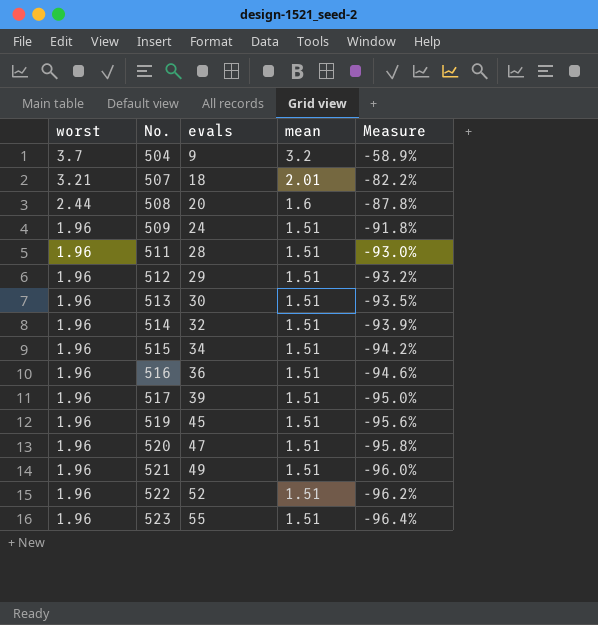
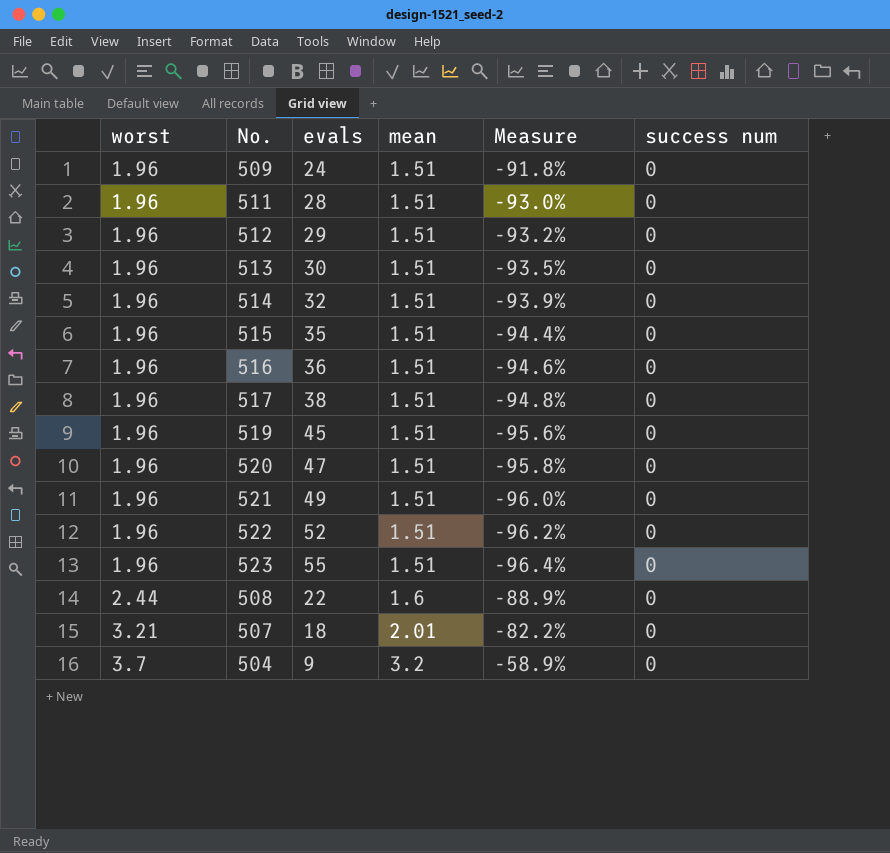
row order: worst descending -> worst ascending
column success num | position: none -> 6
515 | evals: 34 -> 35
515 | Measure: -94.2% -> -94.4%
517 | evals: 39 -> 38
517 | Measure: -95.0% -> -94.8%
508 | evals: 20 -> 22
508 | Measure: -87.8% -> -88.9%

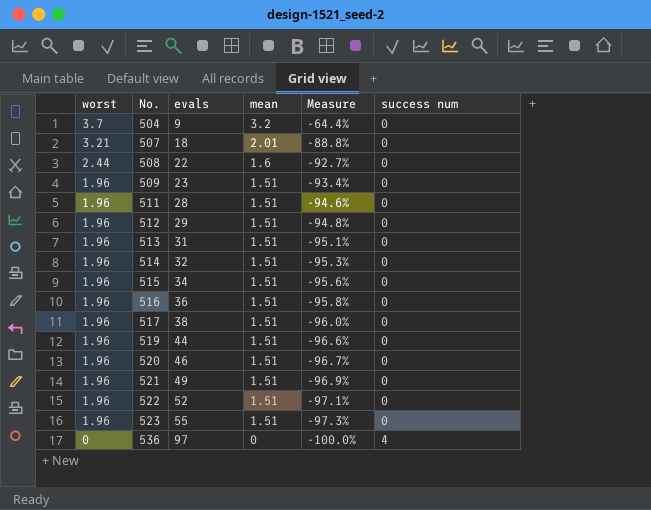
row order: worst ascending -> worst descending
column Measure | formula: ([worst] - [evals]) / [evals] -> ([mean] - [evals]) / [evals]
509 | evals: 24 -> 23
513 | evals: 30 -> 31
515 | evals: 35 -> 34
519 | evals: 45 -> 44
520 | evals: 47 -> 46
row 536: none -> 0 | 97 | 0 | -100.0% | 4

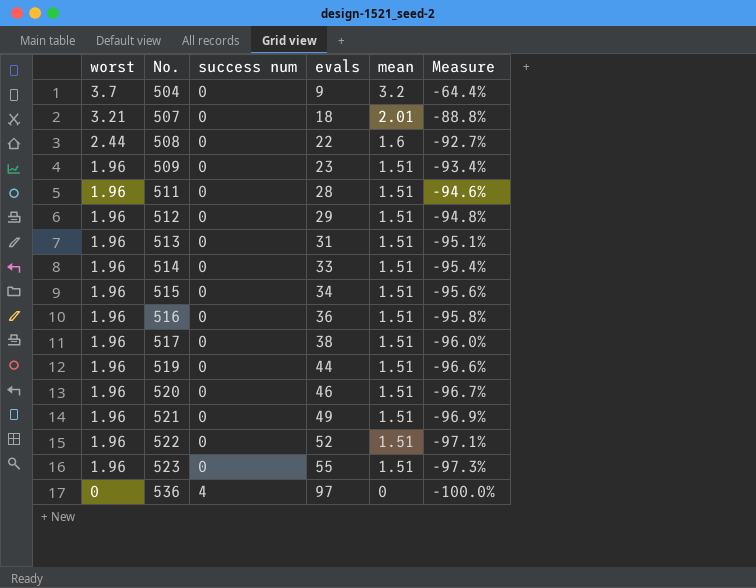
column success num | position: 6 -> 3
514 | evals: 32 -> 33
514 | Measure: -95.3% -> -95.4%

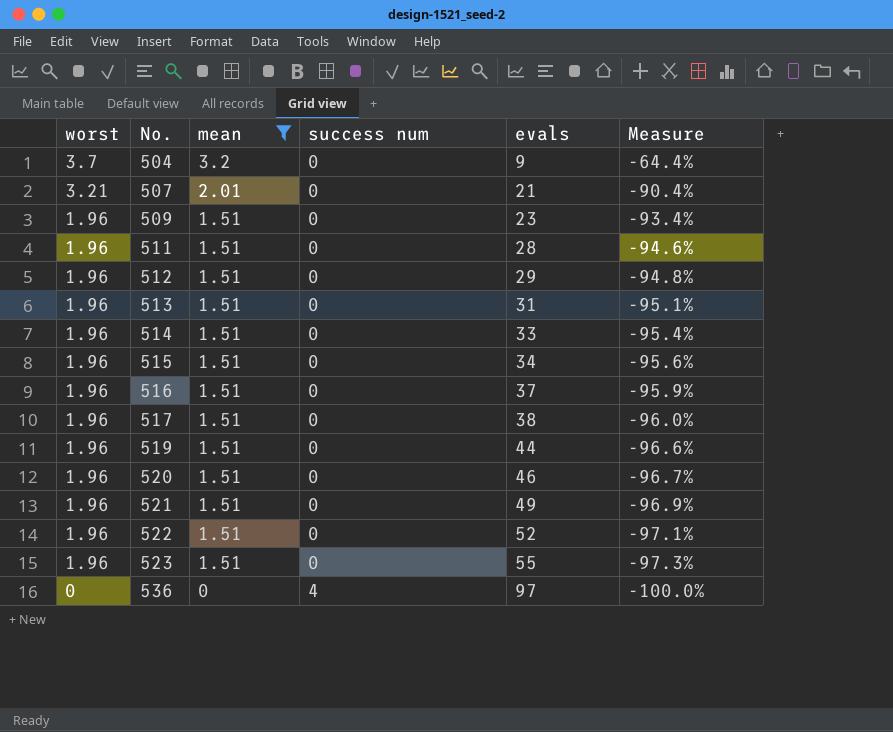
filter: none -> mean != 1.6
column mean | position: 5 -> 3
507 | evals: 18 -> 21
507 | Measure: -88.8% -> -90.4%
516 | evals: 36 -> 37
516 | Measure: -95.8% -> -95.9%

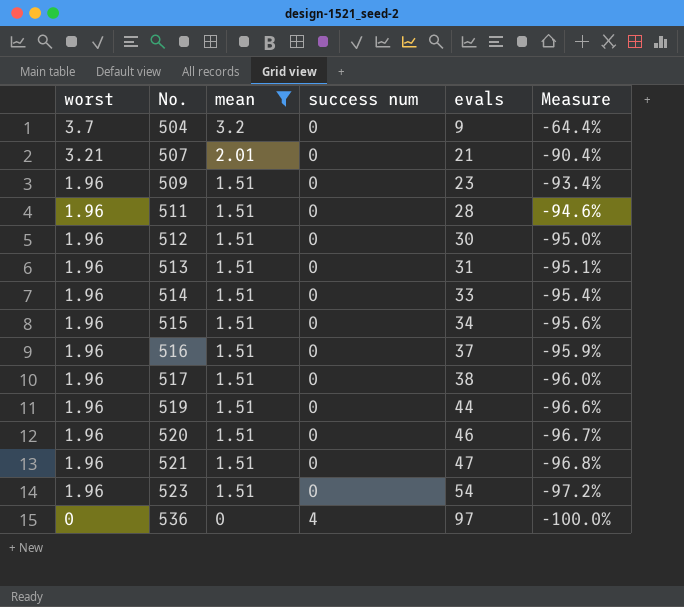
row 522: 1.96 | 1.51 | 0 | 52 | -97.1% -> none
512 | evals: 29 -> 30
512 | Measure: -94.8% -> -95.0%
521 | evals: 49 -> 47
521 | Measure: -96.9% -> -96.8%
523 | evals: 55 -> 54
523 | Measure: -97.3% -> -97.2%

